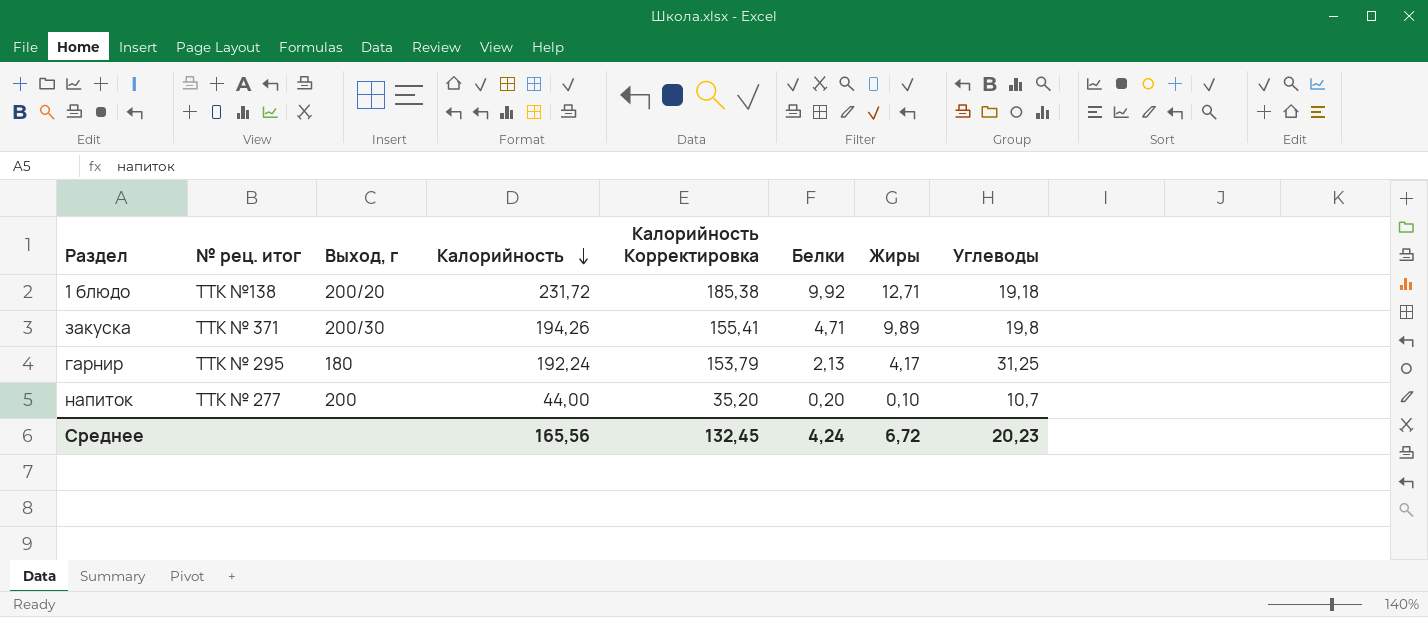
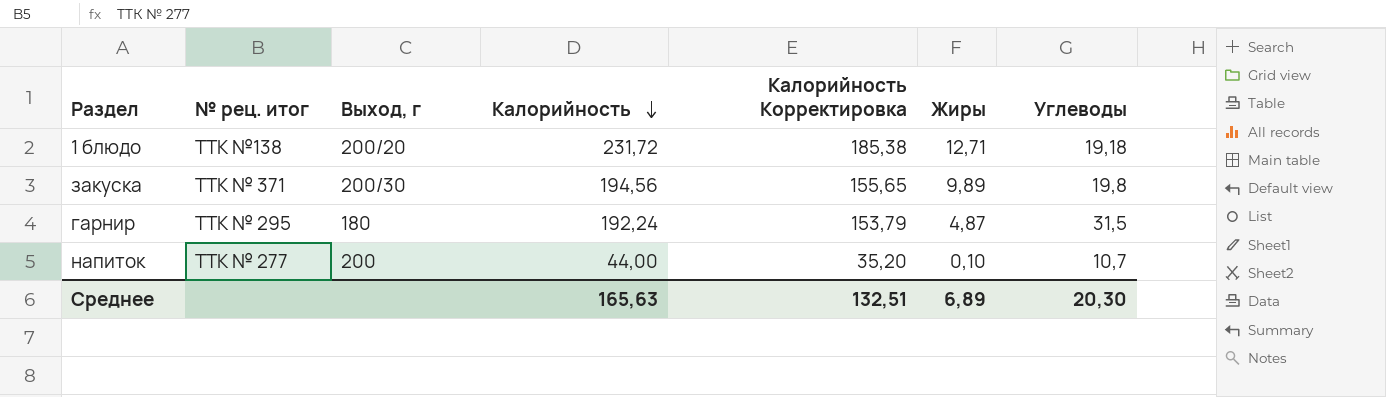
column Белки | position: 6 -> none
закуска | Калорийность: 194,26 -> 194,56
закуска | Калорийность Корректировка: 155,41 -> 155,65
гарнир | Жиры: 4,17 -> 4,87
гарнир | Углеводы: 31,25 -> 31,5
Среднее | Калорийность: 165,56 -> 165,63
Среднее | Калорийность Корректировка: 132,45 -> 132,51
Среднее | Жиры: 6,72 -> 6,89
Среднее | Углеводы: 20,23 -> 20,30

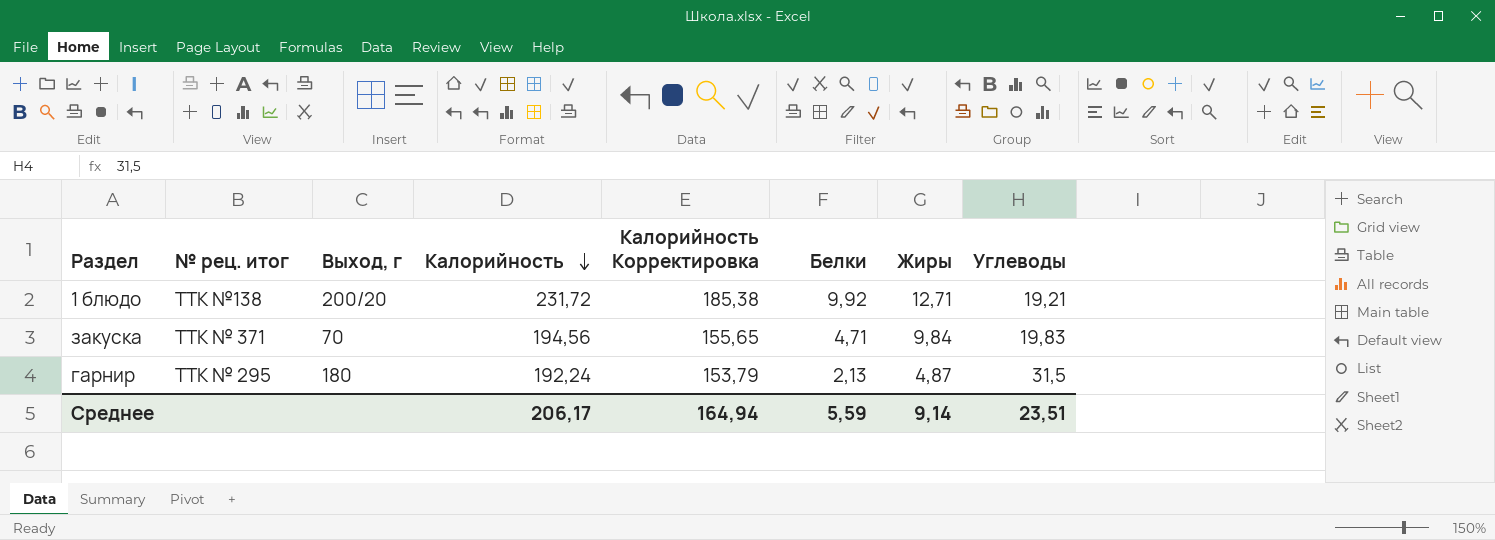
column Белки | position: none -> 6
row напиток: ТТК № 277 | 200 | 44,00 | 35,20 | 0,10 | 10,7 -> none
1 блюдо | Углеводы: 19,18 -> 19,21
закуска | Выход, г: 200/30 -> 70
закуска | Жиры: 9,89 -> 9,84
закуска | Углеводы: 19,8 -> 19,83
Среднее | Калорийность: 165,63 -> 206,17
Среднее | Калорийность Корректировка: 132,51 -> 164,94
Среднее | Жиры: 6,89 -> 9,14
Среднее | Углеводы: 20,30 -> 23,51

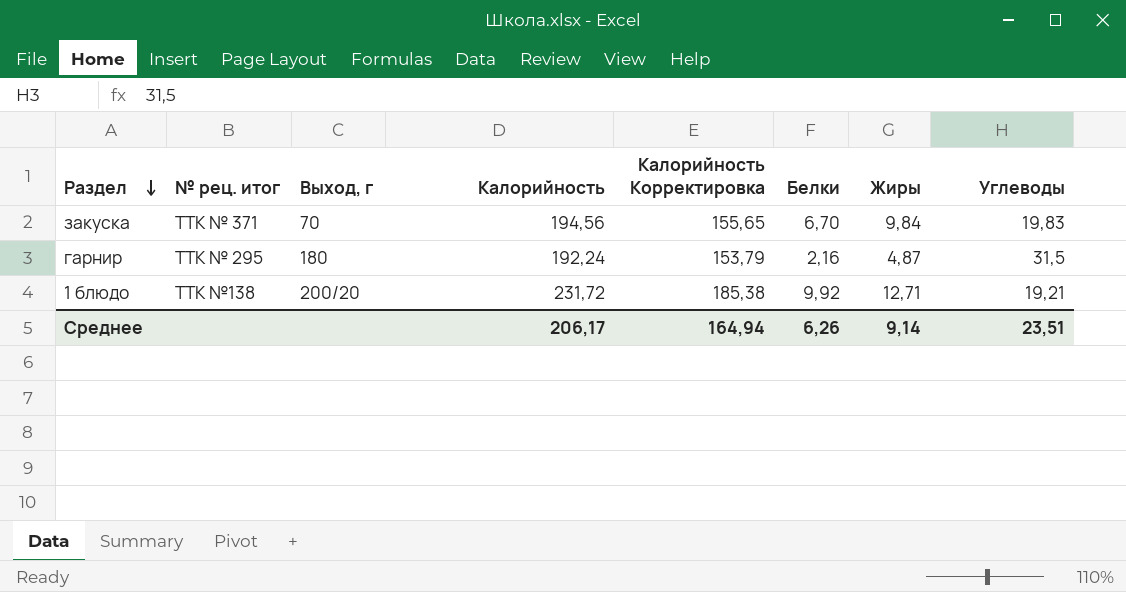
row order: Калорийность descending -> Раздел descending
закуска | Белки: 4,71 -> 6,70
гарнир | Белки: 2,13 -> 2,16
Среднее | Белки: 5,59 -> 6,26

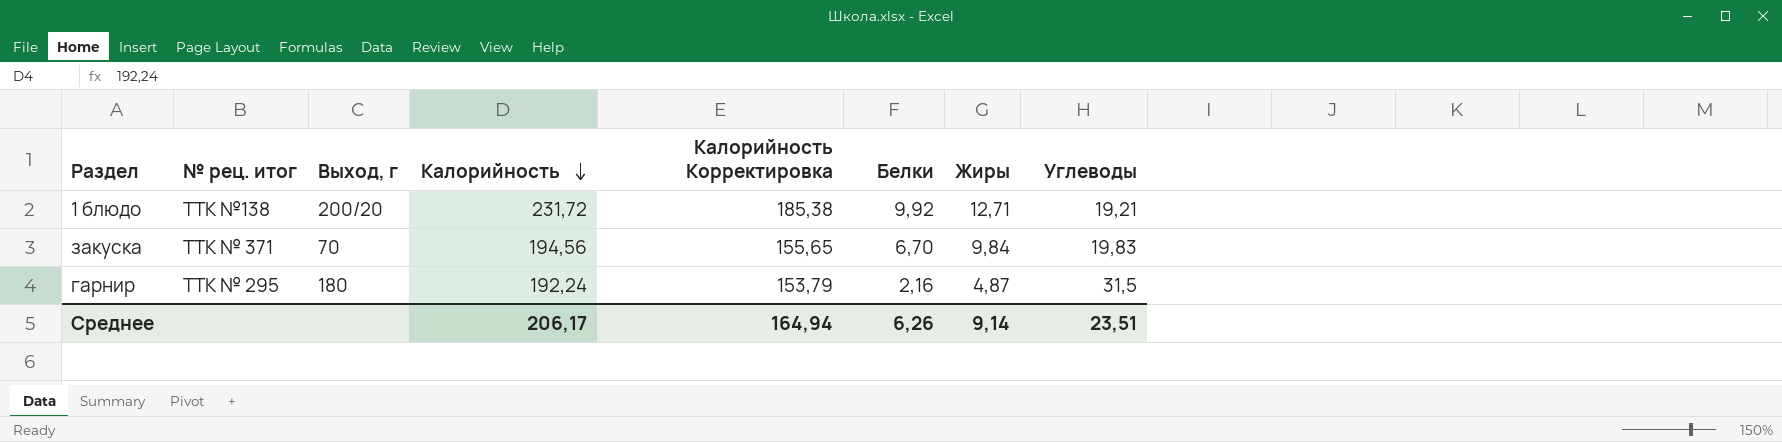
row order: Раздел descending -> Калорийность descending

